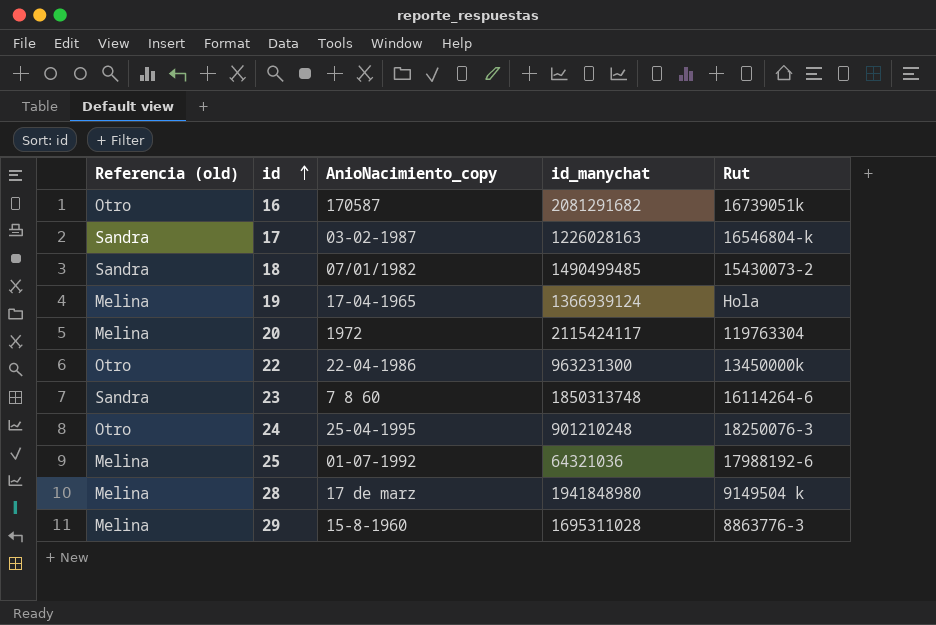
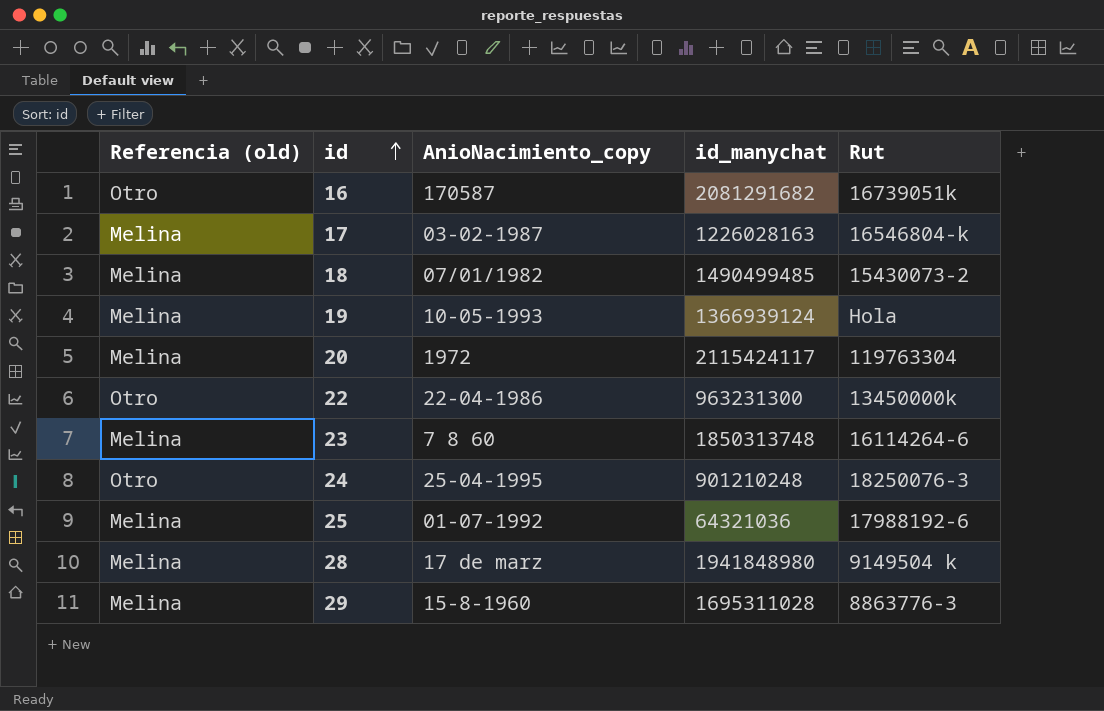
17 | Referencia (old): Sandra -> Melina
18 | Referencia (old): Sandra -> Melina
19 | AnioNacimiento_copy: 17-04-1965 -> 10-05-1993
23 | Referencia (old): Sandra -> Melina

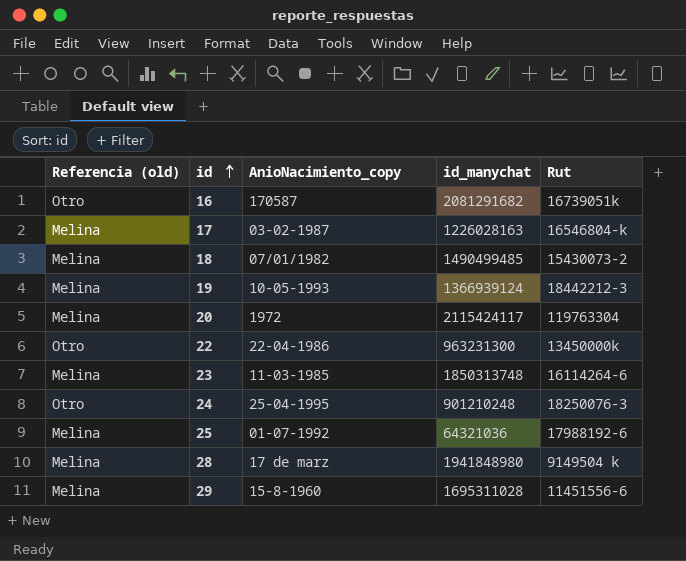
19 | Rut: Hola -> 18442212-3
23 | AnioNacimiento_copy: 7 8 60 -> 11-03-1985
29 | Rut: 8863776-3 -> 11451556-6

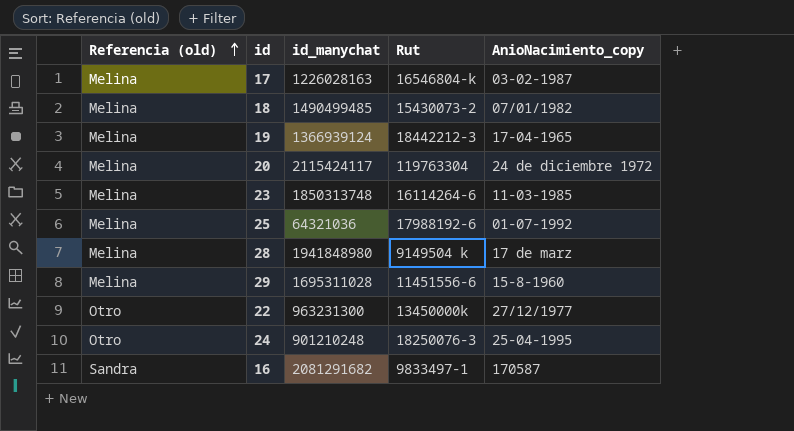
row order: id ascending -> Referencia (old) ascending
column AnioNacimiento_copy | position: 3 -> 5
19 | AnioNacimiento_copy: 10-05-1993 -> 17-04-1965
20 | AnioNacimiento_copy: 1972 -> 24 de diciembre 1972
22 | AnioNacimiento_copy: 22-04-1986 -> 27/12/1977
16 | Referencia (old): Otro -> Sandra
16 | Rut: 16739051k -> 9833497-1

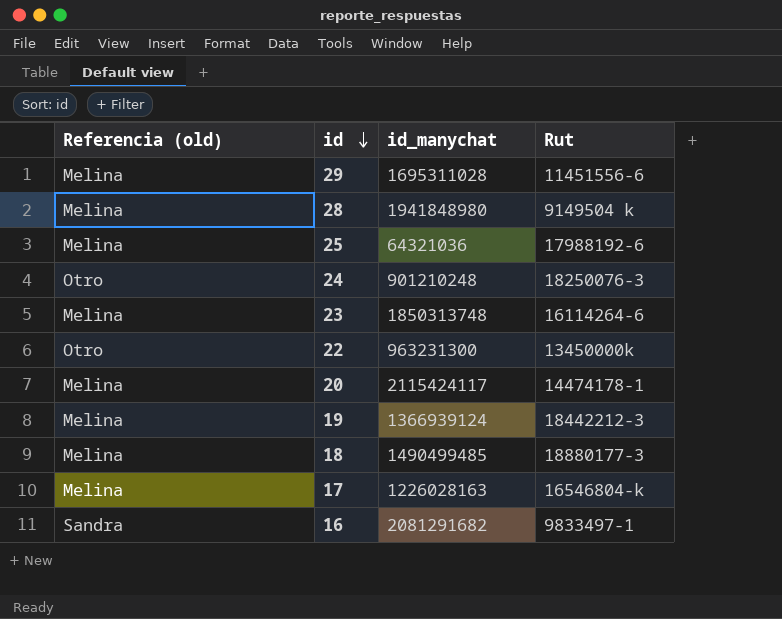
row order: Referencia (old) ascending -> id descending
column AnioNacimiento_copy | position: 5 -> none
20 | Rut: 119763304 -> 14474178-1
18 | Rut: 15430073-2 -> 18880177-3

